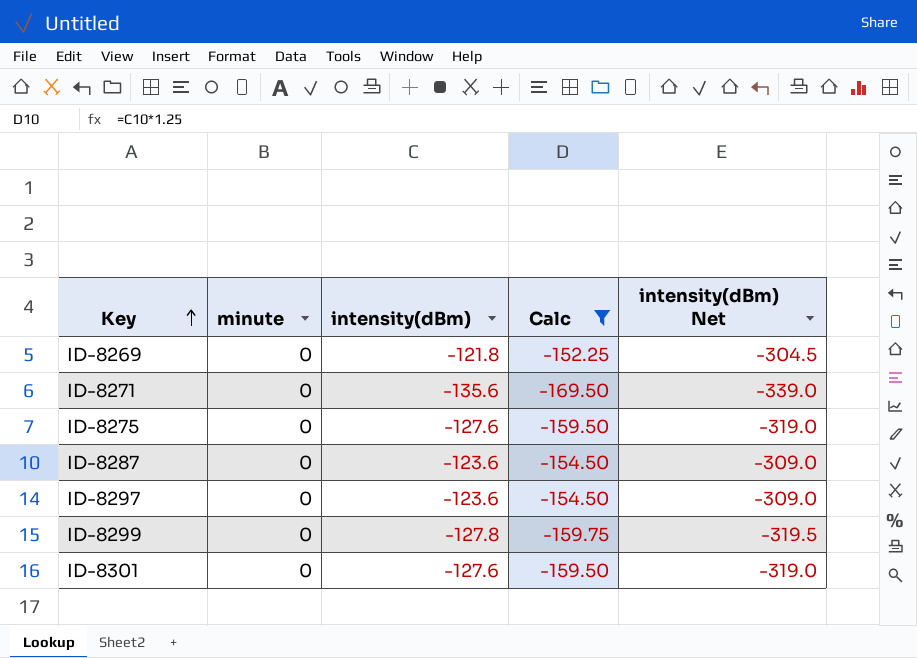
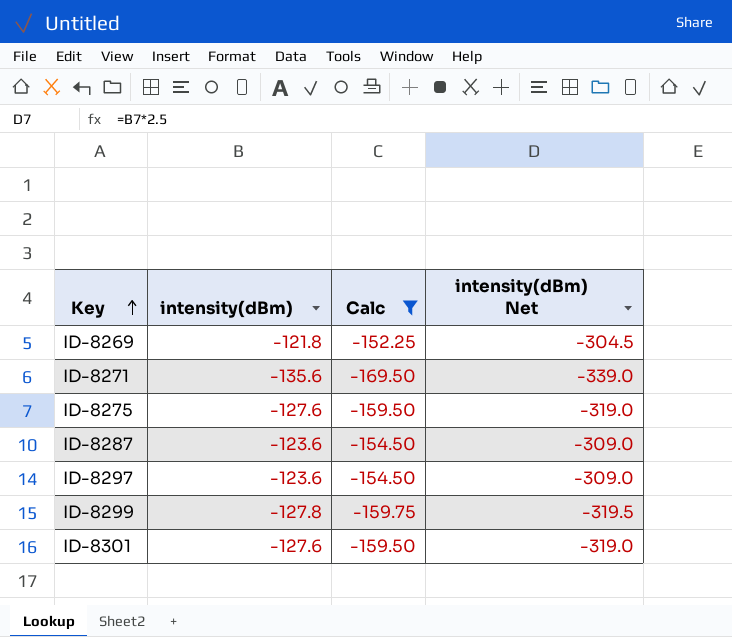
column minute | position: 2 -> none

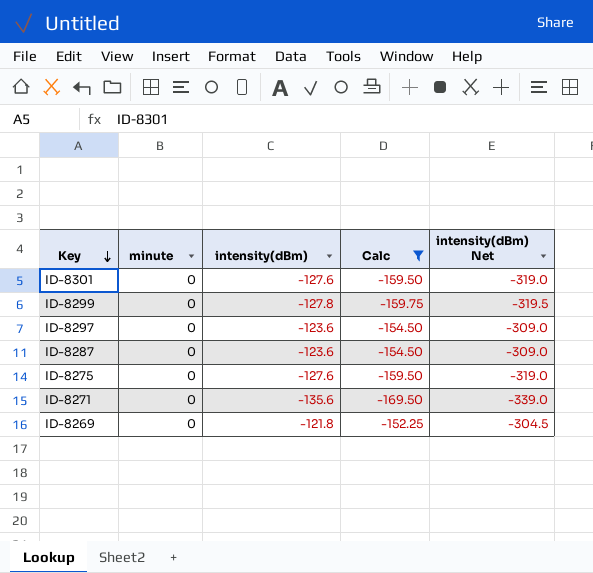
row order: Key ascending -> Key descending
column minute | position: none -> 2

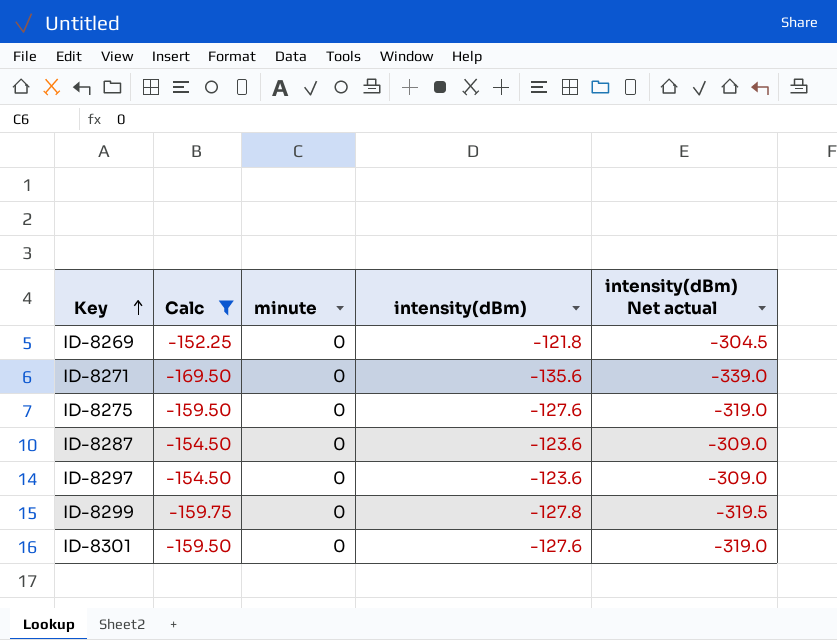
row order: Key descending -> Key ascending
column Calc | position: 4 -> 2
column name: intensity(dBm) Net -> intensity(dBm) Net actual

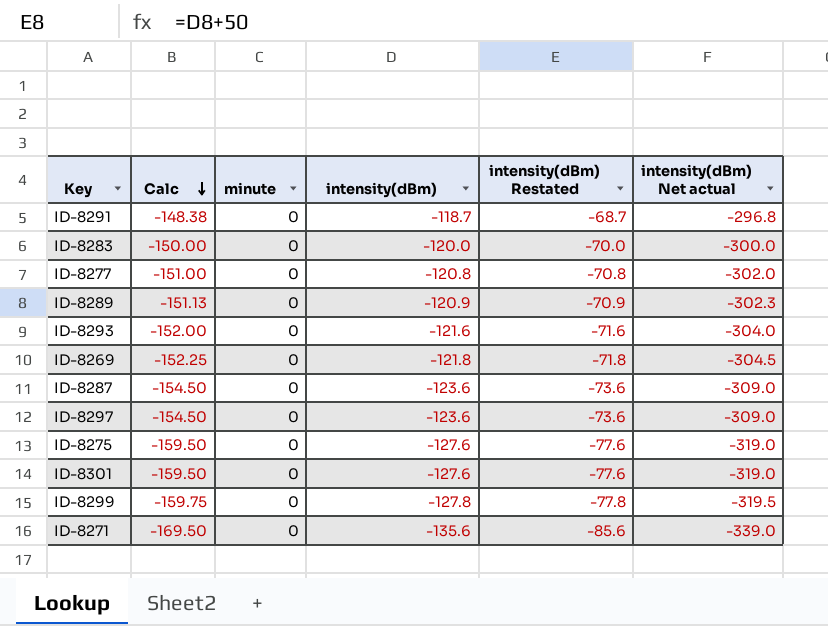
filter: Calc <= -152.25 -> none
row order: Key ascending -> Calc descending
column intensity(dBm) Restated | formula: none -> [intensity(dBm)] + 50

